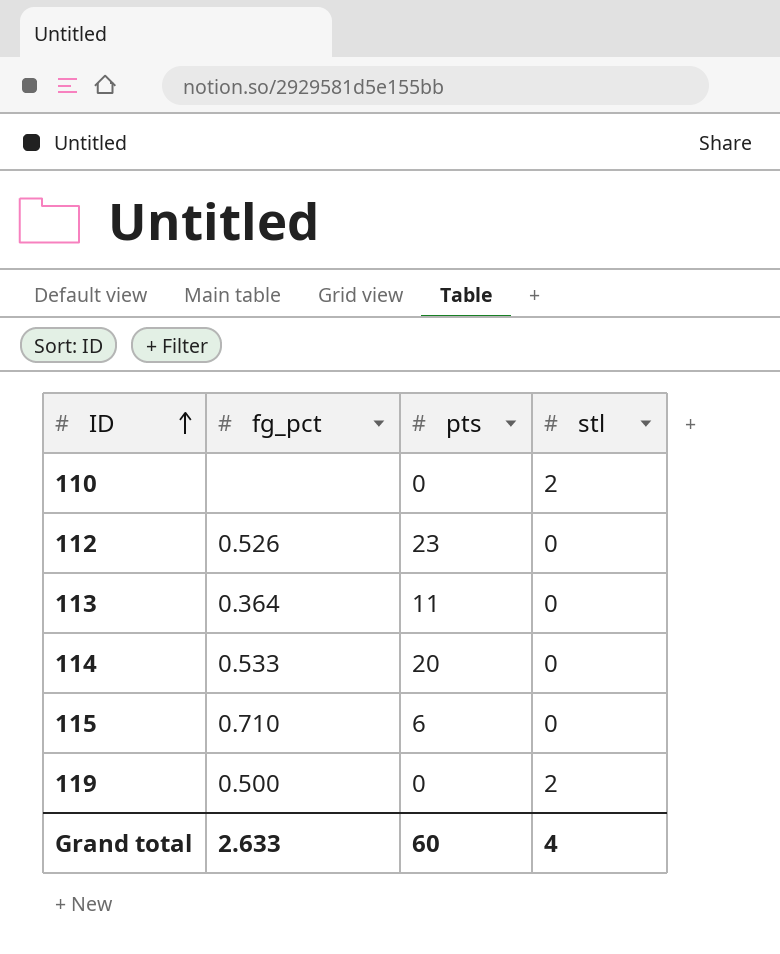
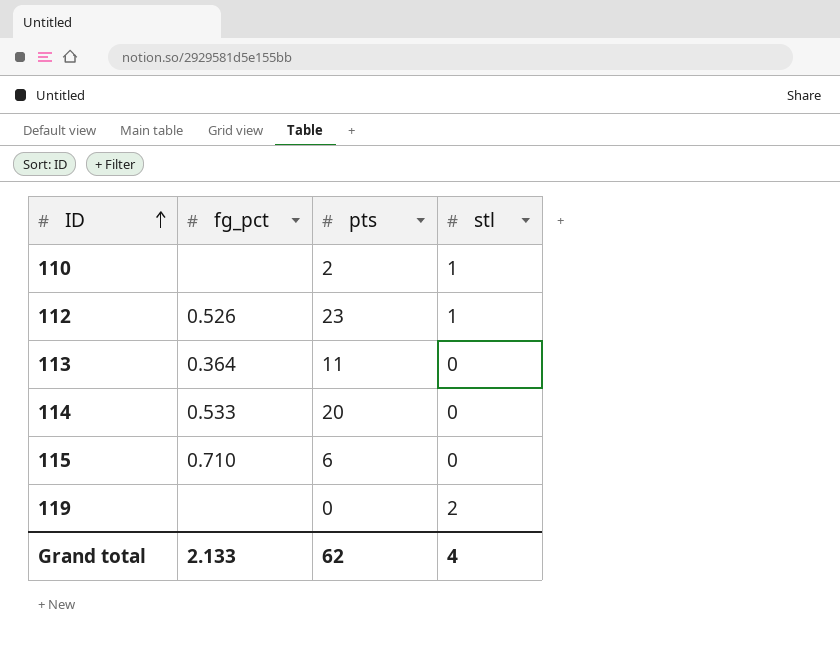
110 | pts: 0 -> 2
110 | stl: 2 -> 1
112 | stl: 0 -> 1
119 | fg_pct: 0.500 -> none
Grand total | fg_pct: 2.633 -> 2.133
Grand total | pts: 60 -> 62

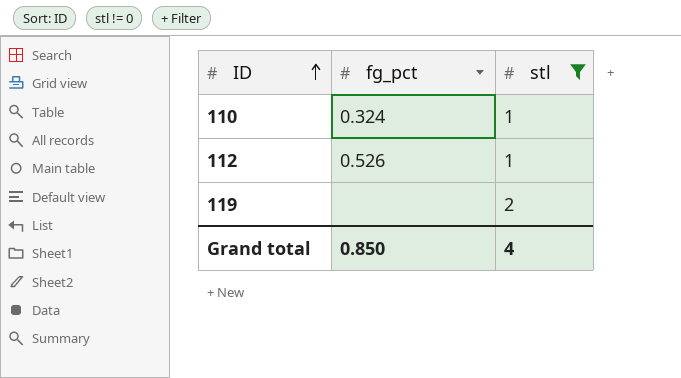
filter: none -> stl != 0
column pts | position: 3 -> none
110 | fg_pct: none -> 0.324
Grand total | fg_pct: 2.133 -> 0.850

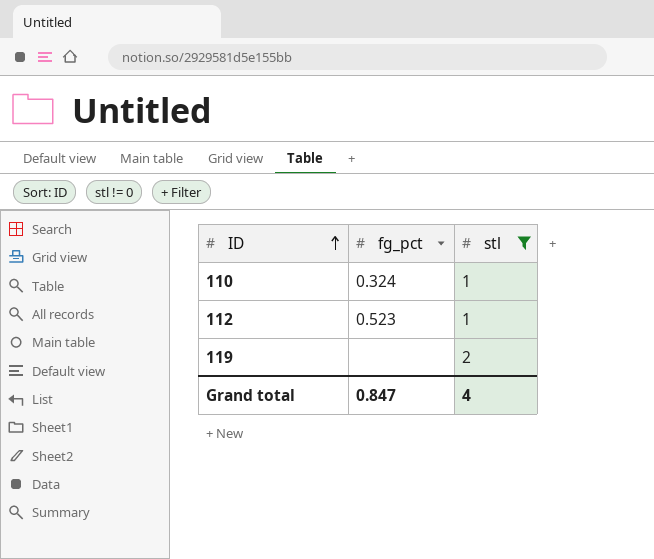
112 | fg_pct: 0.526 -> 0.523
Grand total | fg_pct: 0.850 -> 0.847

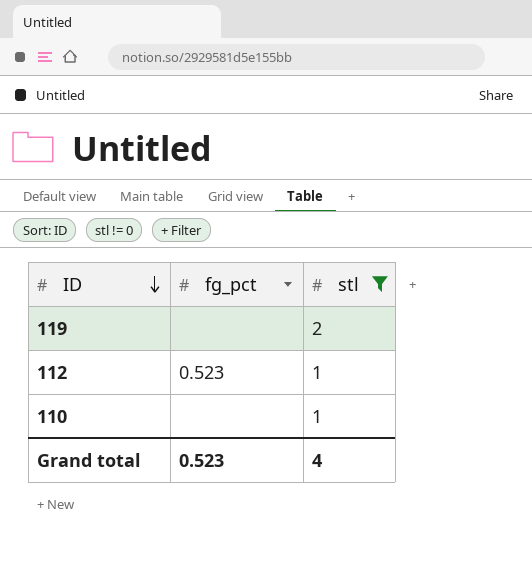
row order: ID ascending -> ID descending
110 | fg_pct: 0.324 -> none
Grand total | fg_pct: 0.847 -> 0.523

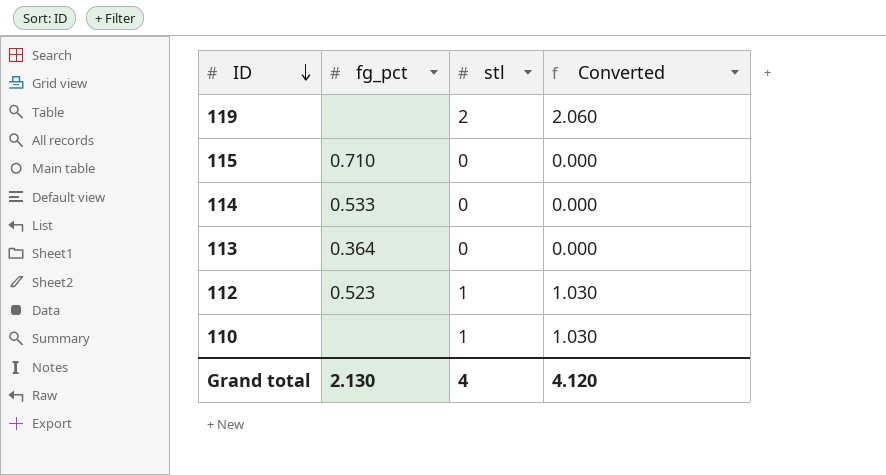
filter: stl != 0 -> none
column Converted | formula: none -> [stl] * 1.03
Grand total | fg_pct: 0.523 -> 2.130

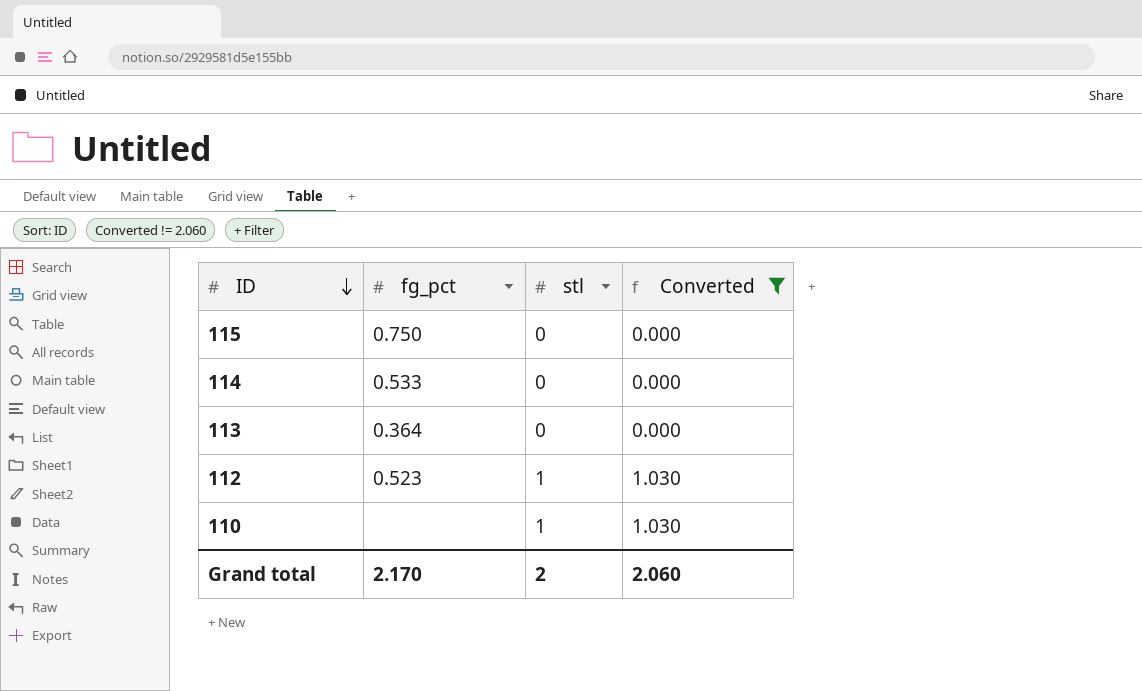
filter: none -> Converted != 2.060
115 | fg_pct: 0.710 -> 0.750
Grand total | fg_pct: 2.130 -> 2.170
Grand total | stl: 4 -> 2
Grand total | Converted: 4.120 -> 2.060

